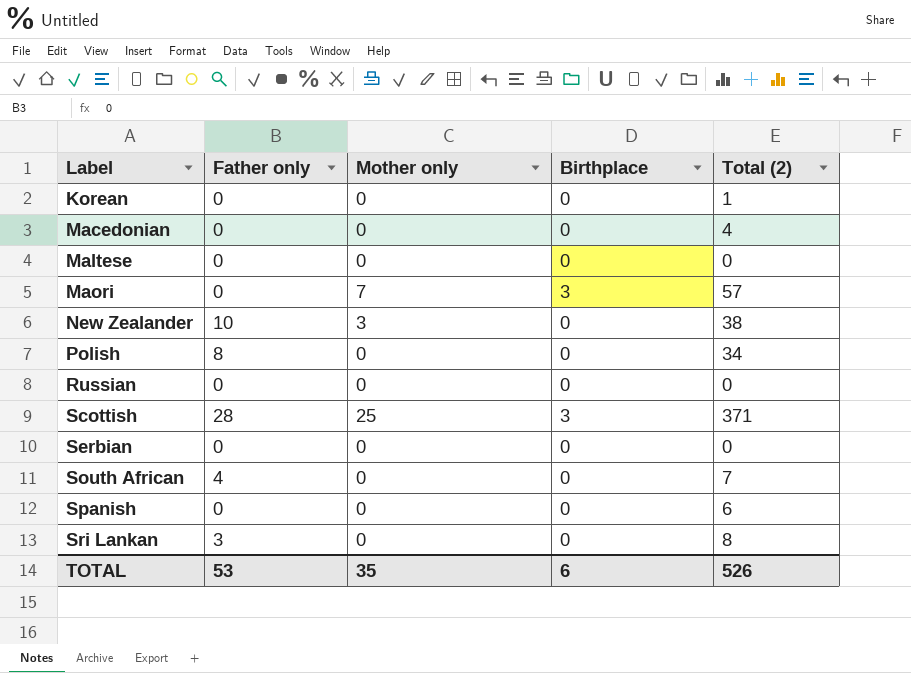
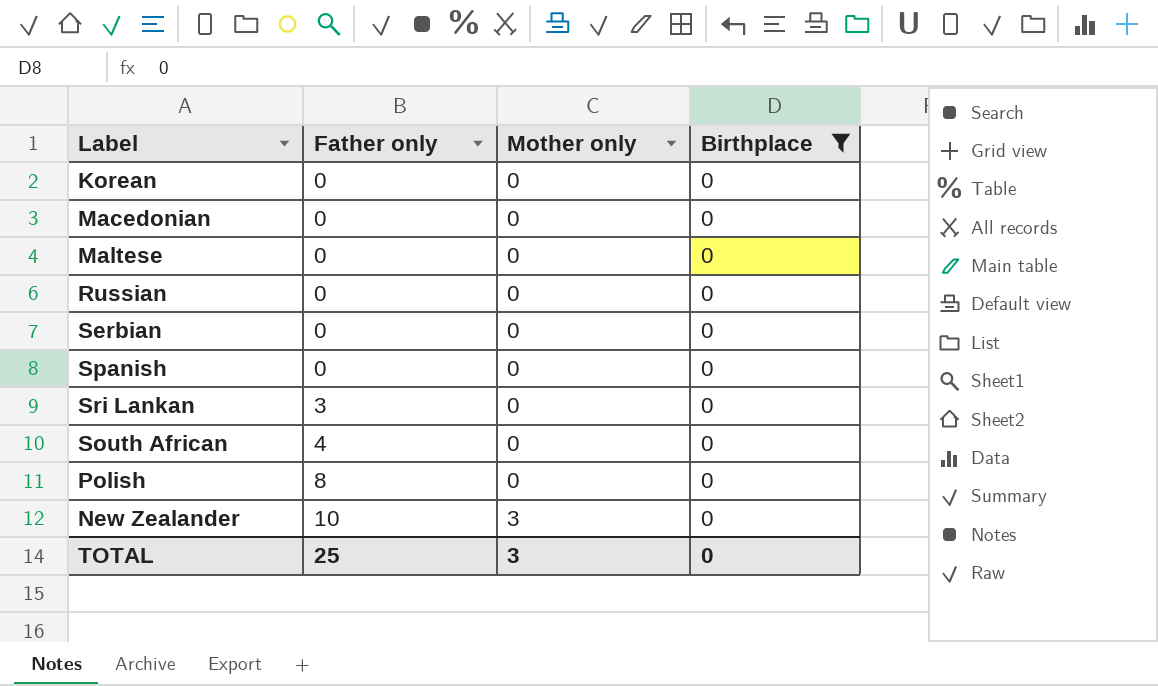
filter: none -> Birthplace = 0
row order: Label ascending -> Father only ascending
column Total (2) | position: 5 -> none
TOTAL | Father only: 53 -> 25
TOTAL | Mother only: 35 -> 3
TOTAL | Birthplace: 6 -> 0

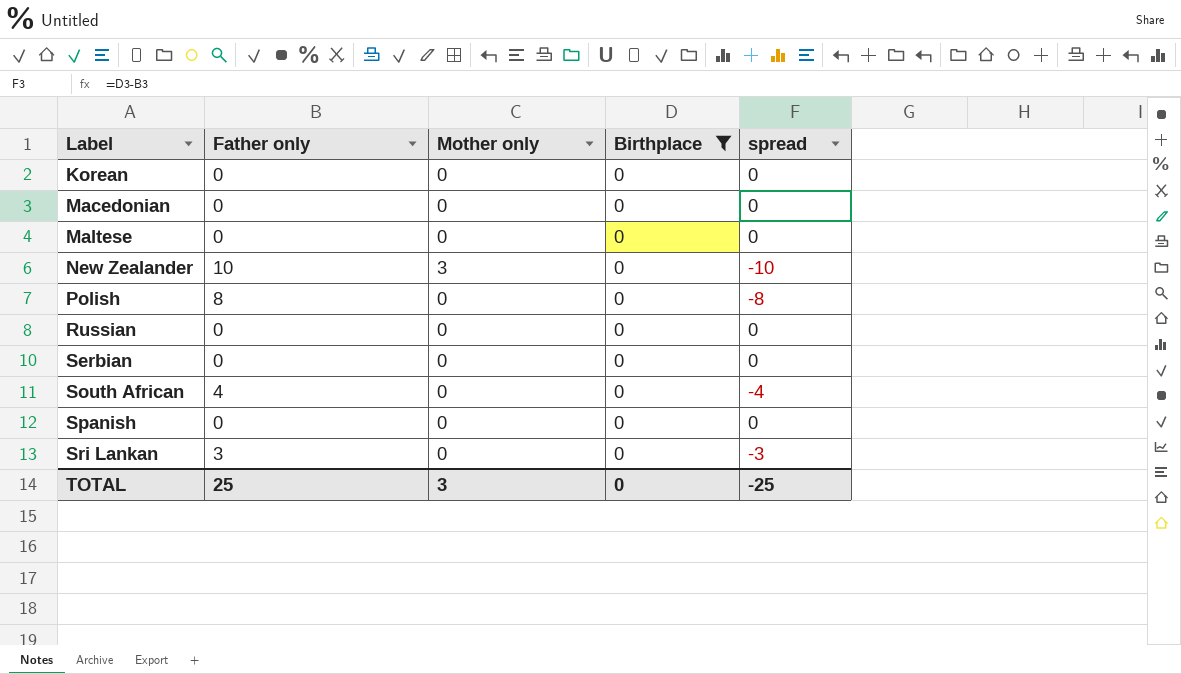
row order: Father only ascending -> Label ascending
column spread | formula: none -> [Birthplace] - [Father only]

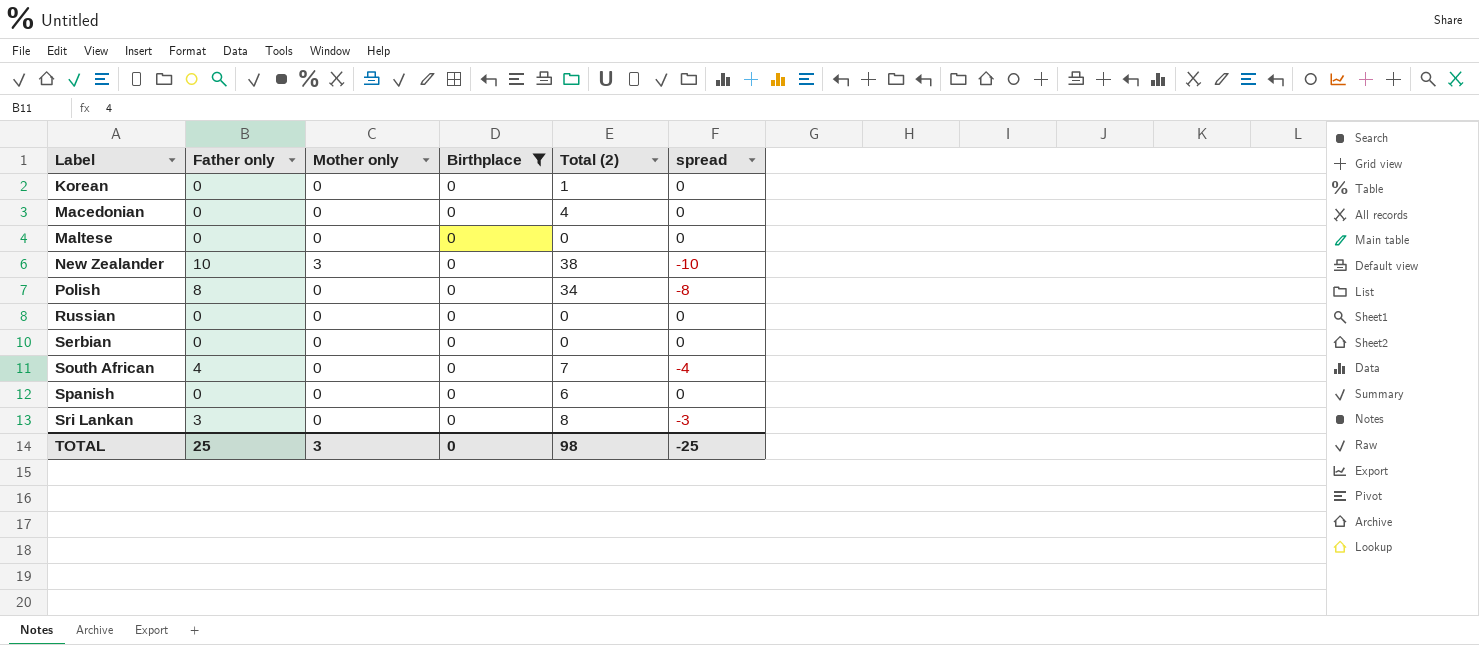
column Total (2) | position: none -> 5

